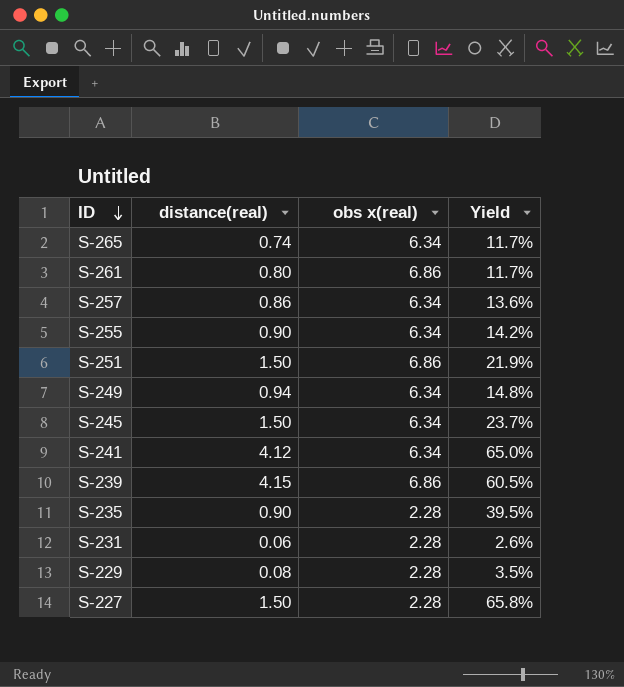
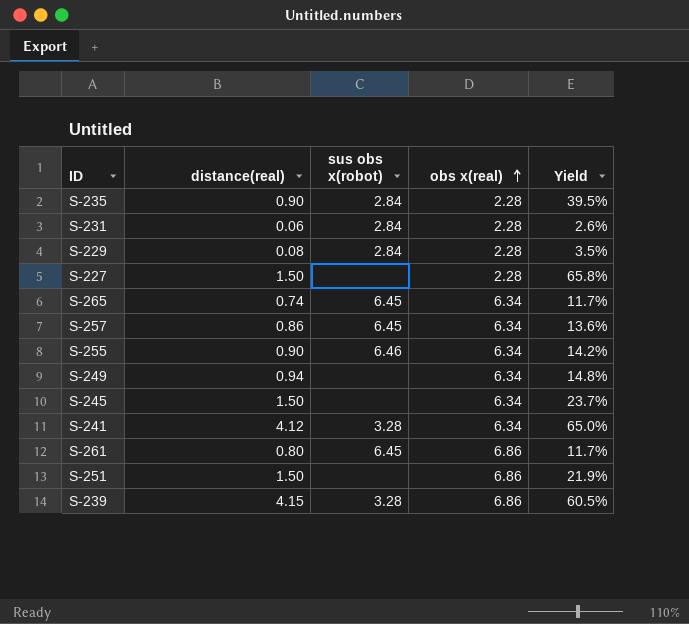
row order: ID descending -> obs x(real) ascending
column sus obs x(robot) | position: none -> 3

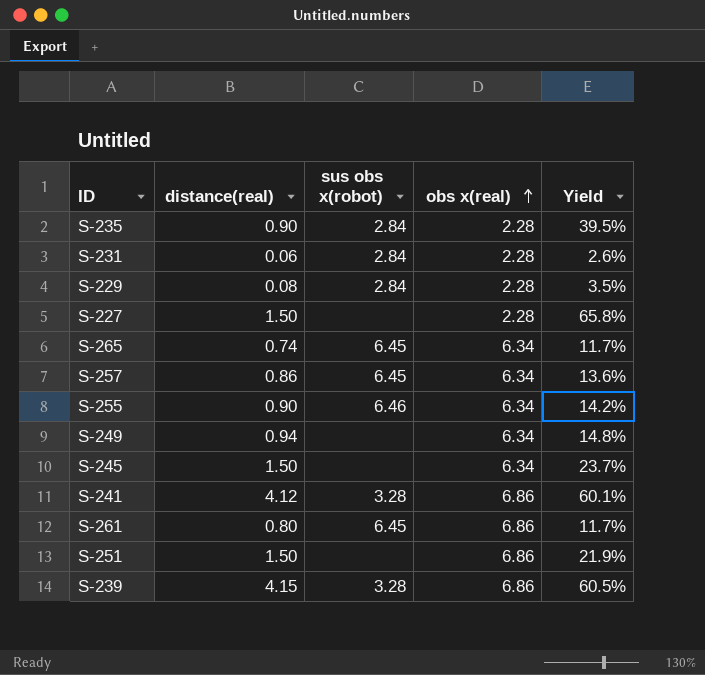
S-241 | obs x(real): 6.34 -> 6.86
S-241 | Yield: 65.0% -> 60.1%

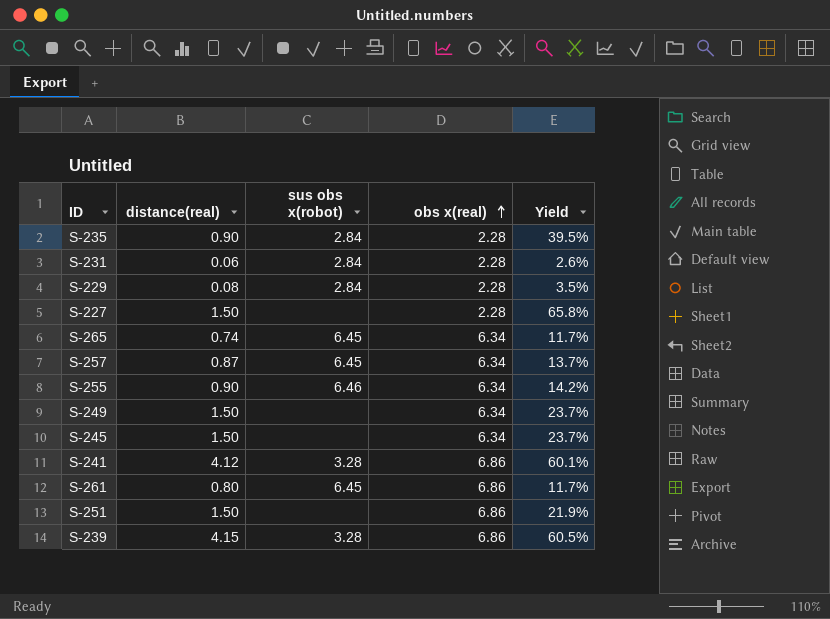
S-257 | distance(real): 0.86 -> 0.87
S-257 | Yield: 13.6% -> 13.7%
S-249 | distance(real): 0.94 -> 1.50
S-249 | Yield: 14.8% -> 23.7%

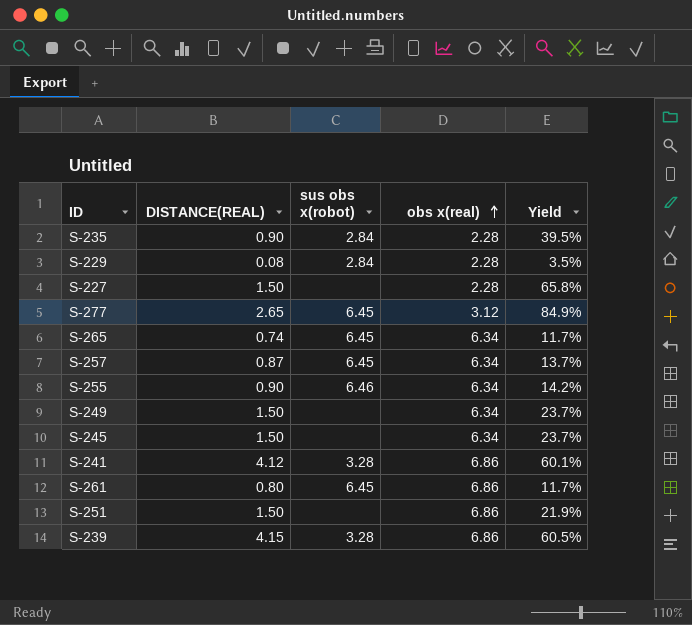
column name: distance(real) -> DISTANCE(REAL)
row S-231: 0.06 | 2.84 | 2.28 | 2.6% -> none
row S-277: none -> 2.65 | 6.45 | 3.12 | 84.9%

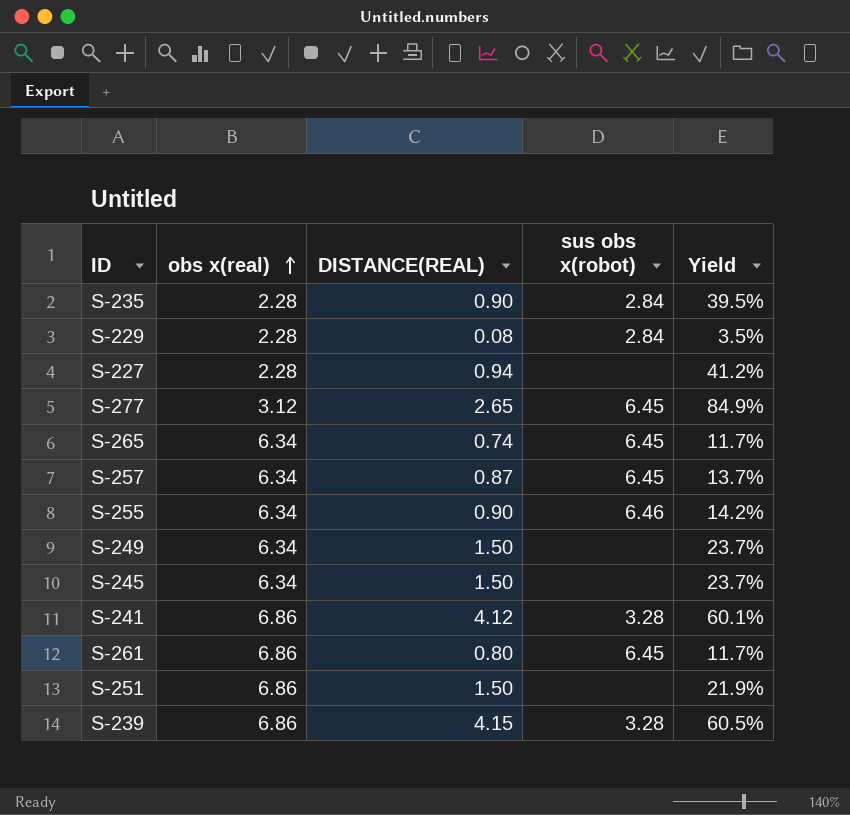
column obs x(real) | position: 4 -> 2
S-227 | DISTANCE(REAL): 1.50 -> 0.94
S-227 | Yield: 65.8% -> 41.2%

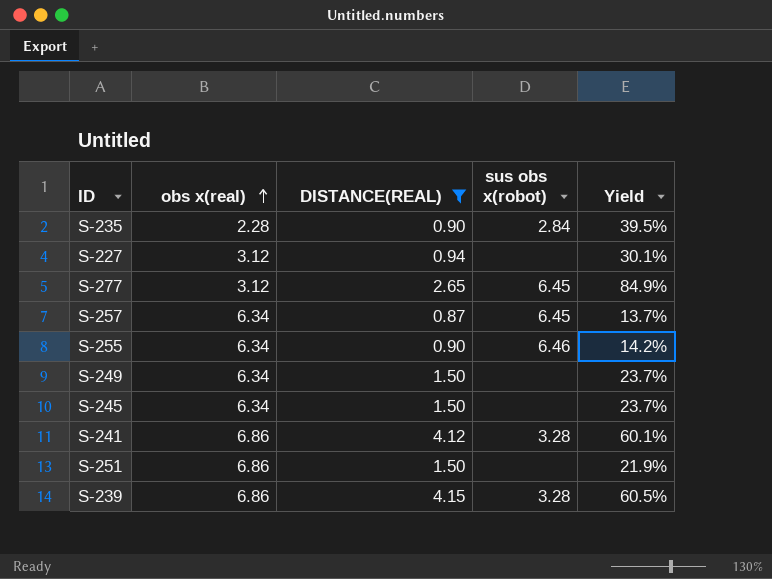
filter: none -> DISTANCE(REAL) >= 0.87
S-227 | obs x(real): 2.28 -> 3.12
S-227 | Yield: 41.2% -> 30.1%

